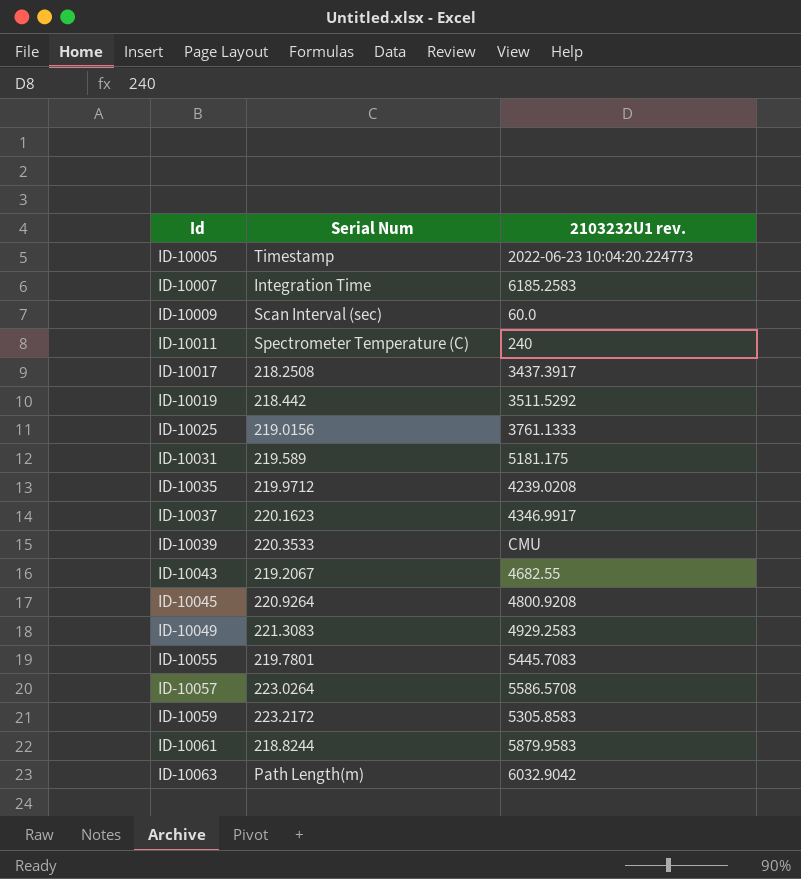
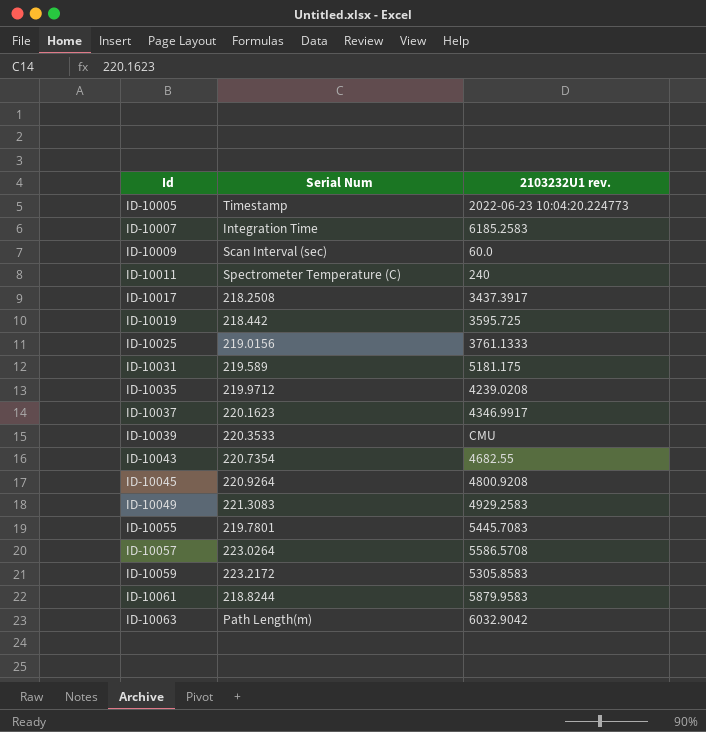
ID-10019 | 2103232U1 rev.: 3511.5292 -> 3595.725
ID-10043 | Serial Num: 219.2067 -> 220.7354

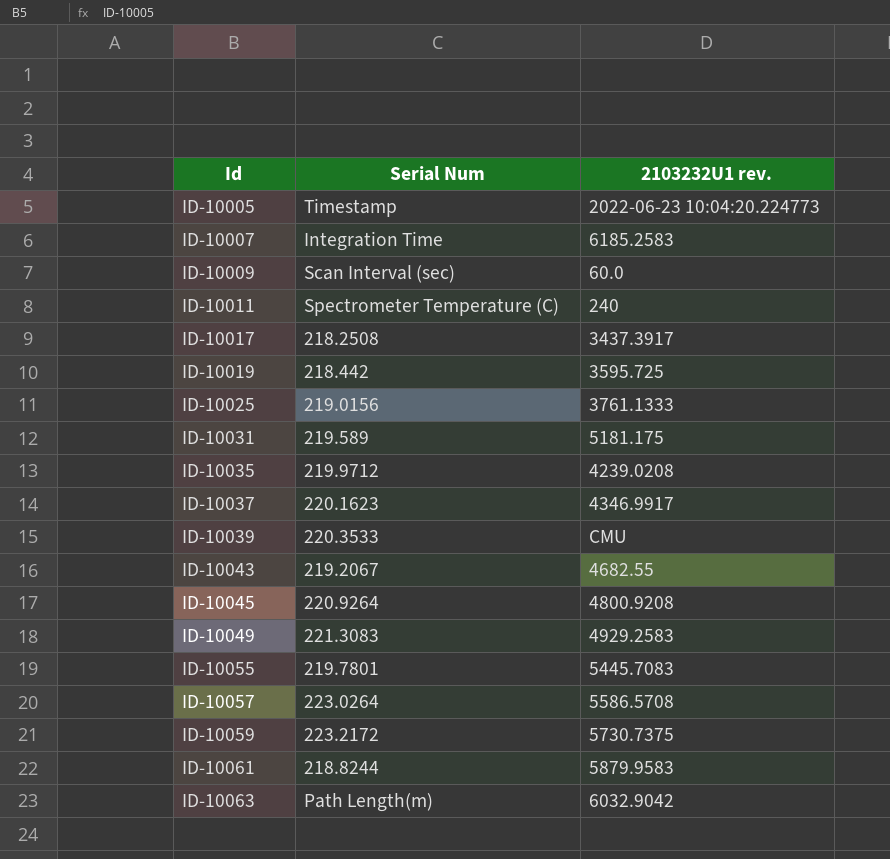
ID-10043 | Serial Num: 220.7354 -> 219.2067
ID-10059 | 2103232U1 rev.: 5305.8583 -> 5730.7375

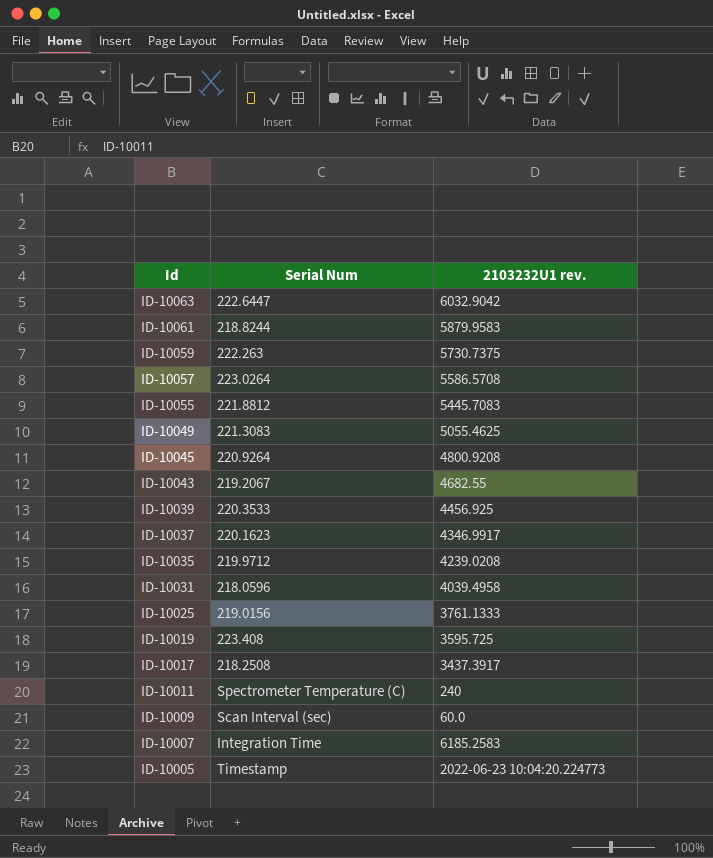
row order: Id ascending -> Id descending
ID-10063 | Serial Num: Path Length(m) -> 222.6447
ID-10059 | Serial Num: 223.2172 -> 222.263
ID-10055 | Serial Num: 219.7801 -> 221.8812
ID-10049 | 2103232U1 rev.: 4929.2583 -> 5055.4625
ID-10039 | 2103232U1 rev.: CMU -> 4456.925
ID-10031 | Serial Num: 219.589 -> 218.0596
ID-10031 | 2103232U1 rev.: 5181.175 -> 4039.4958
ID-10019 | Serial Num: 218.442 -> 223.408

